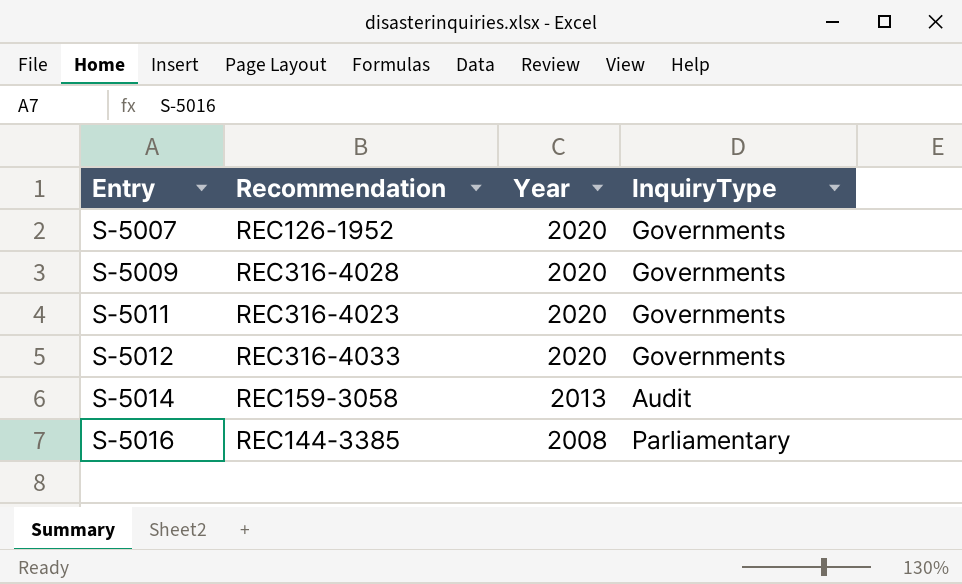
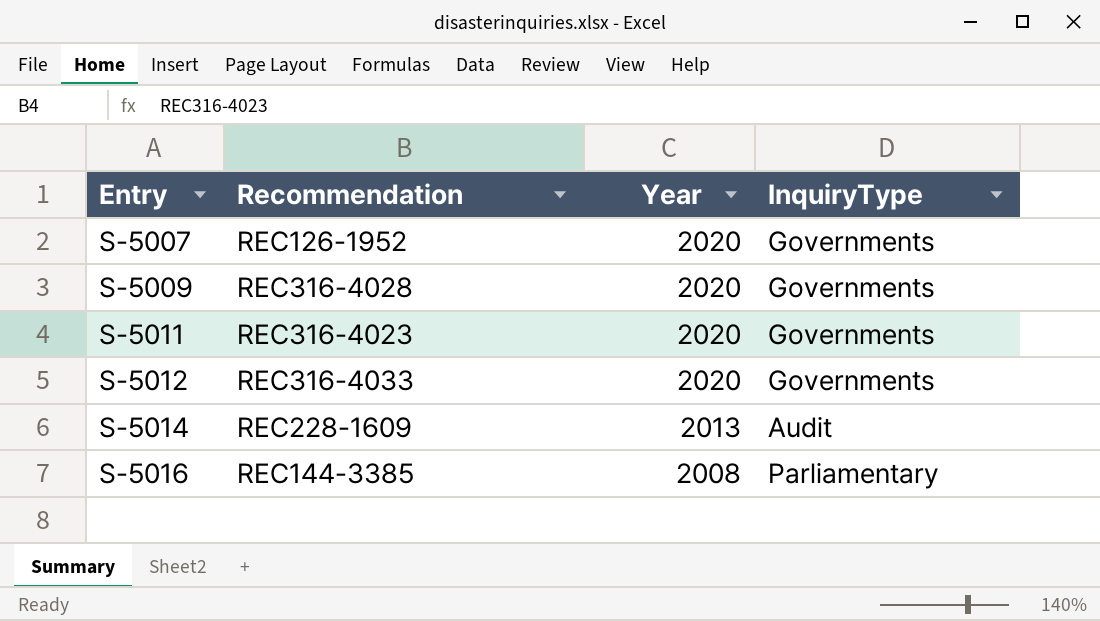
S-5014 | Recommendation: REC159-3058 -> REC228-1609

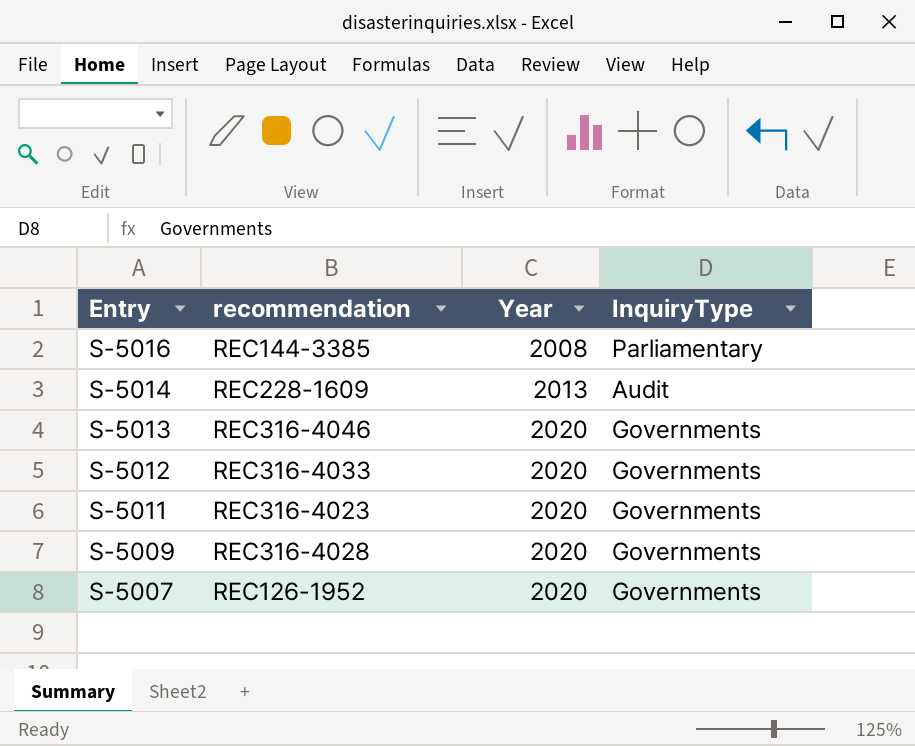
row order: Entry ascending -> Entry descending
column name: Recommendation -> recommendation
row S-5013: none -> REC316-4046 | 2020 | Governments

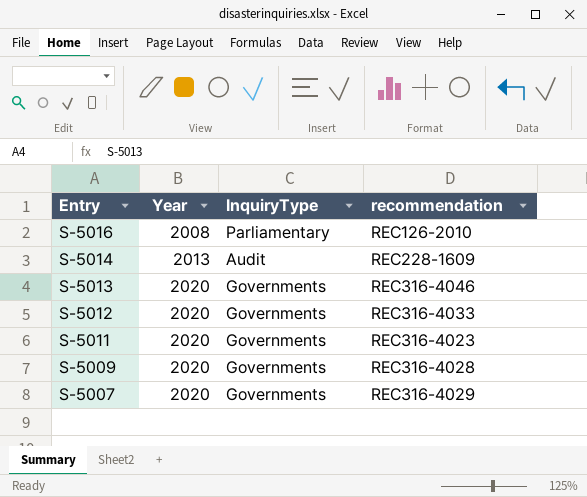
column recommendation | position: 2 -> 4
S-5016 | recommendation: REC144-3385 -> REC126-2010
S-5007 | recommendation: REC126-1952 -> REC316-4029

